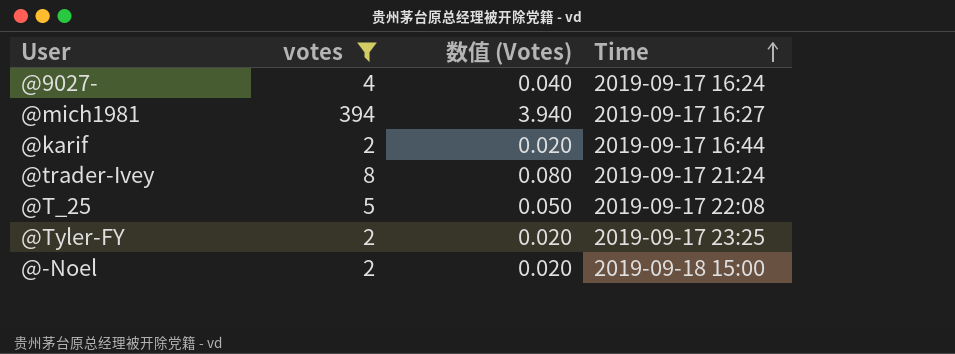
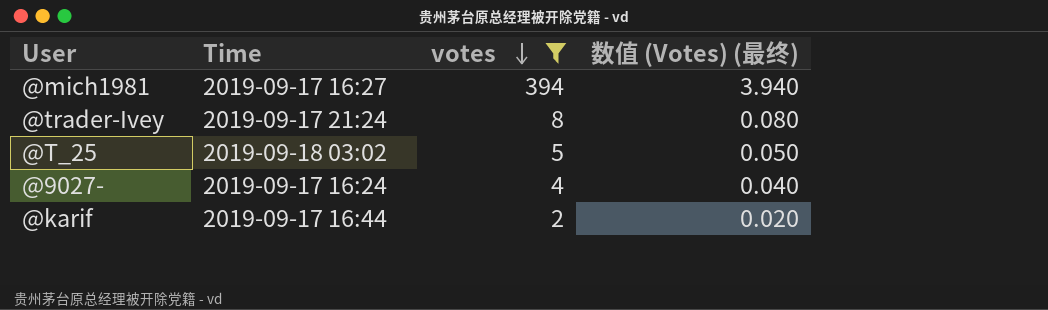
row order: Time ascending -> votes descending
column Time | position: 4 -> 2
column name: 数值 (Votes) -> 数值 (Votes) (最终)
row @Tyler-FY: 2 | 0.020 | 2019-09-17 23:25 -> none
row @-Noel: 2 | 0.020 | 2019-09-18 15:00 -> none
@T_25 | Time: 2019-09-17 22:08 -> 2019-09-18 03:02

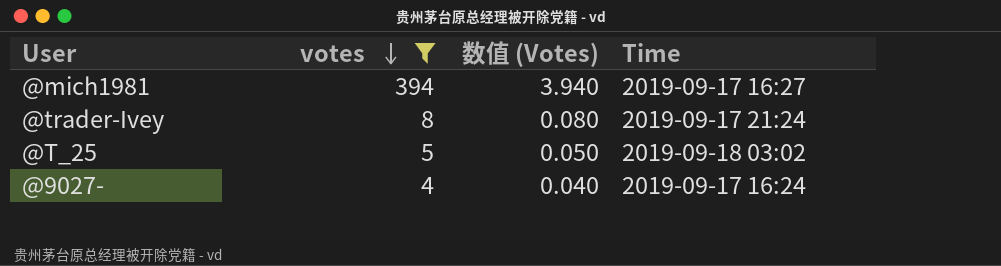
column name: 数值 (Votes) (最终) -> 数值 (Votes)
column Time | position: 2 -> 4
row @karif: 2019-09-17 16:44 | 2 | 0.020 -> none

